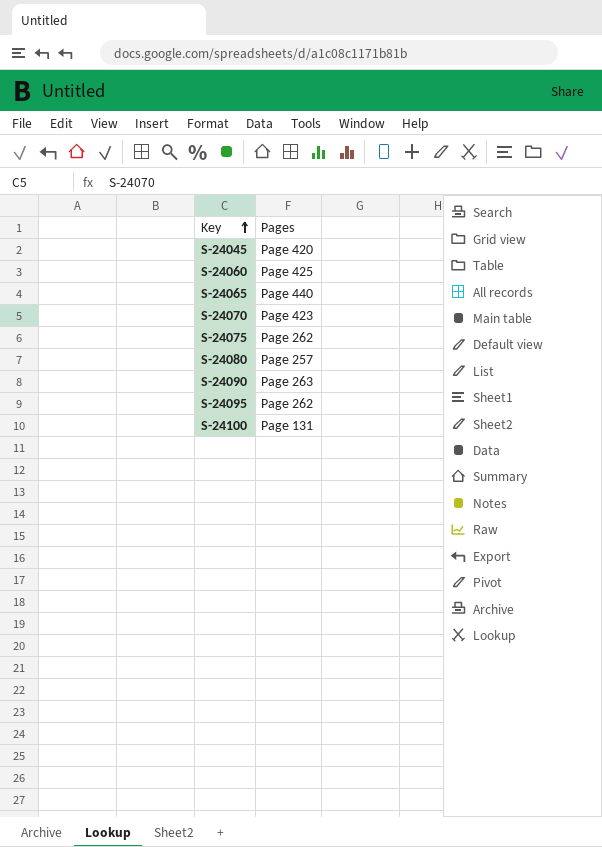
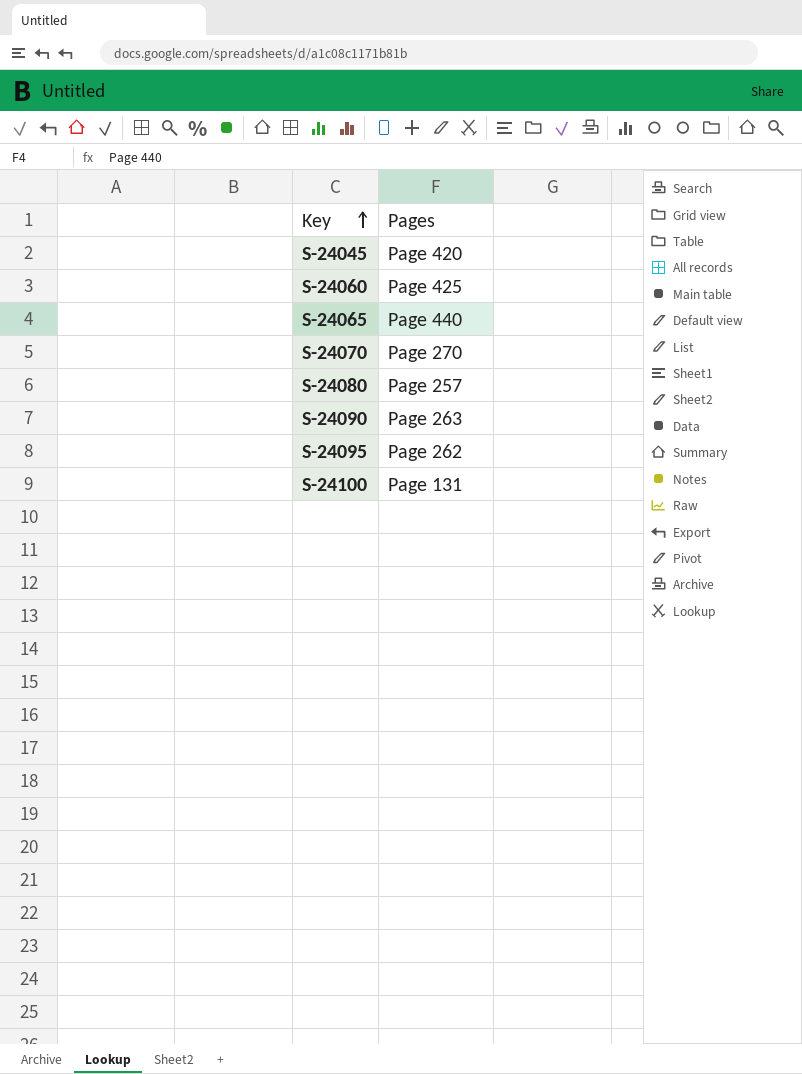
row S-24075: Page 262 -> none
S-24070 | Pages: Page 423 -> Page 270

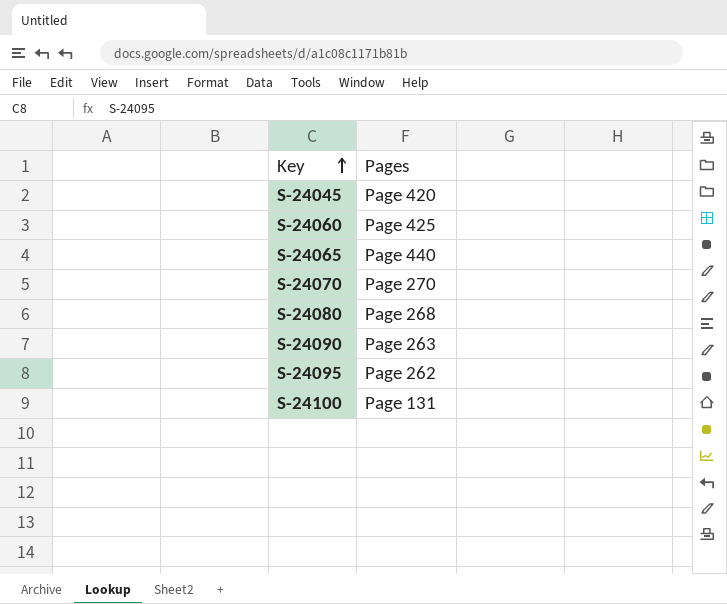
S-24080 | Pages: Page 257 -> Page 268

